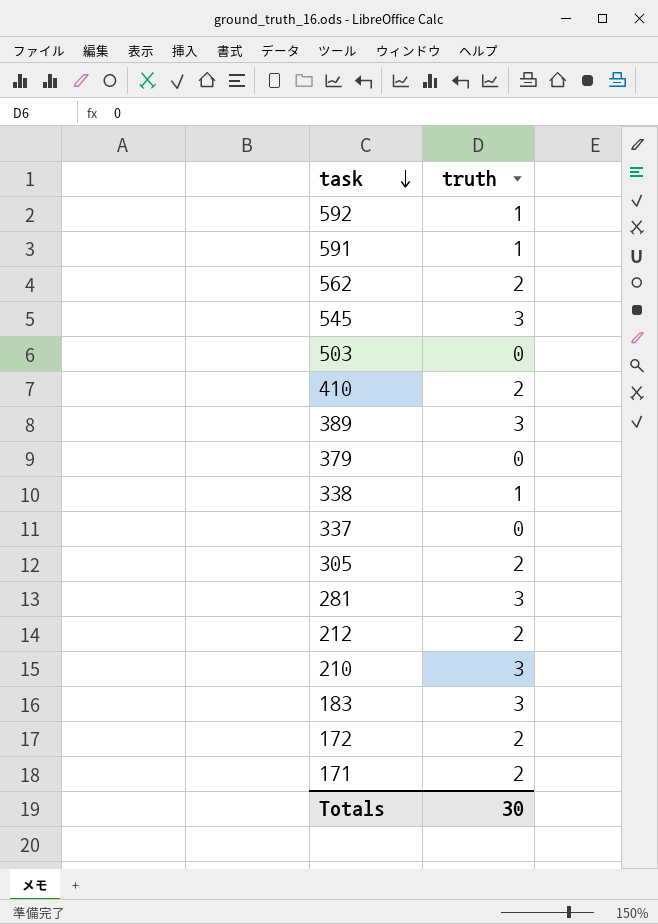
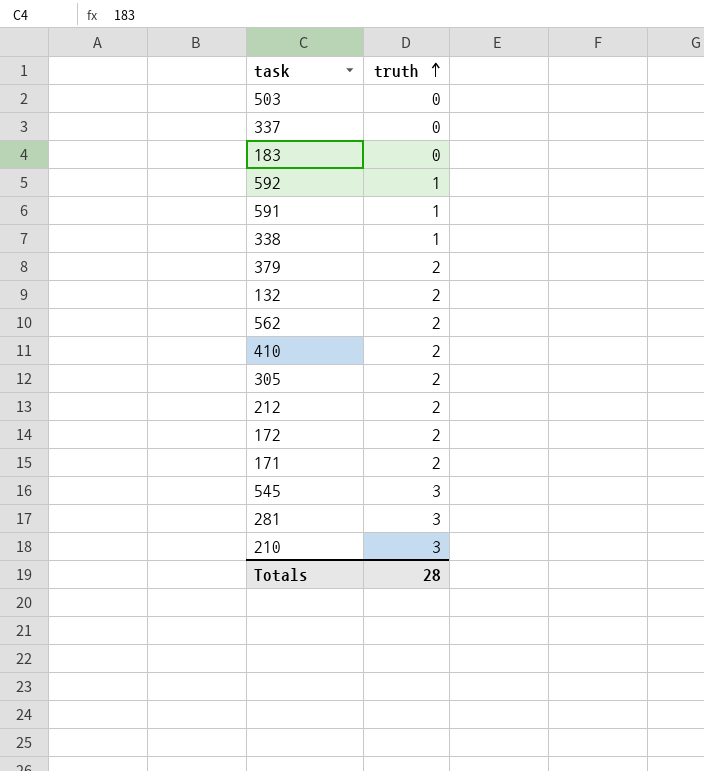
row order: task descending -> truth ascending
row 389: 3 -> none
183 | truth: 3 -> 0
379 | truth: 0 -> 2
row 132: none -> 2
Totals | truth: 30 -> 28

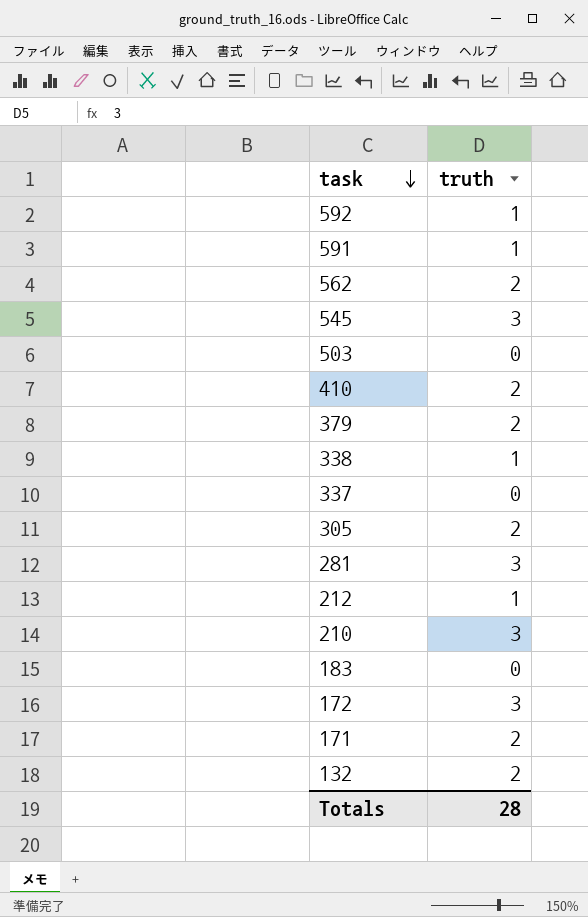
row order: truth ascending -> task descending
212 | truth: 2 -> 1
172 | truth: 2 -> 3

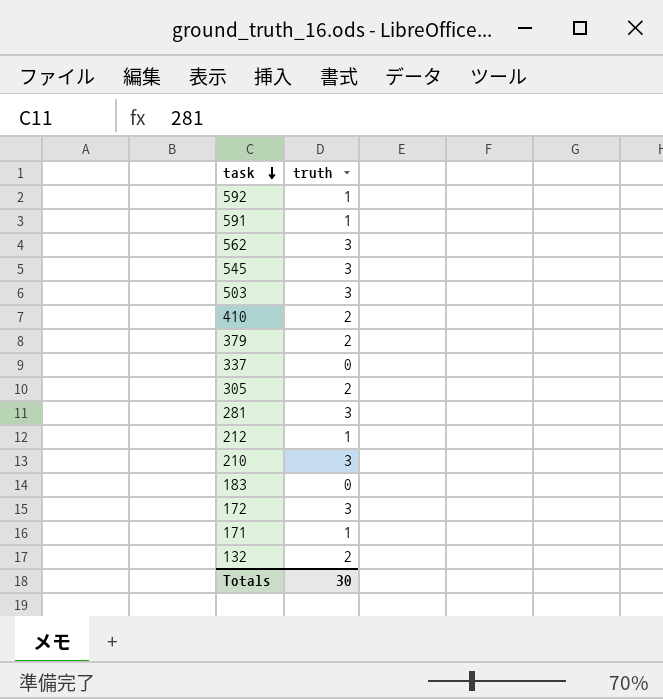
row 338: 1 -> none
562 | truth: 2 -> 3
503 | truth: 0 -> 3
171 | truth: 2 -> 1
Totals | truth: 28 -> 30

